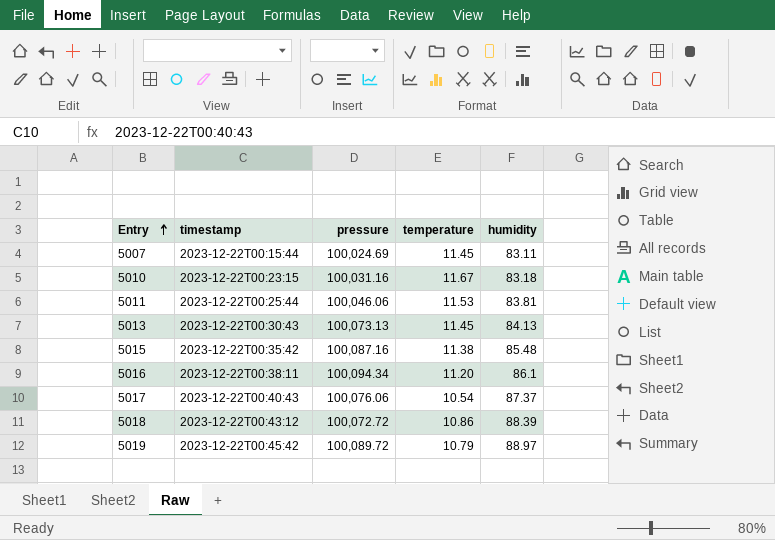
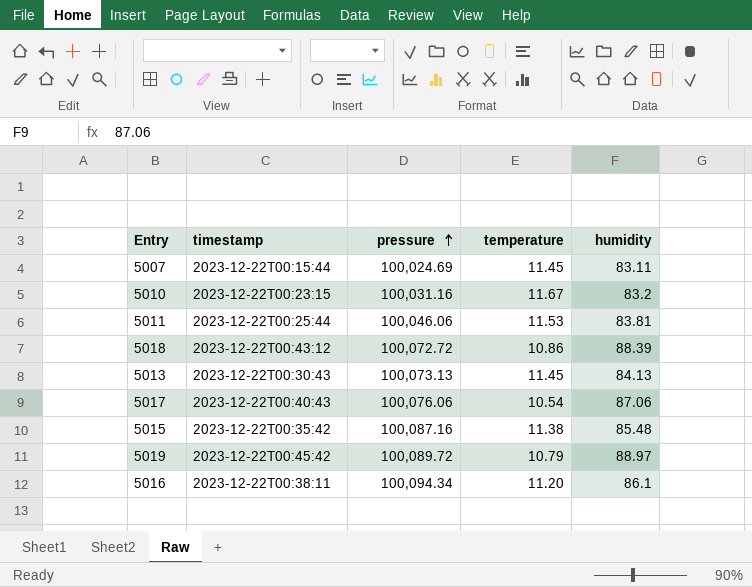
row order: Entry ascending -> pressure ascending
5010 | humidity: 83.18 -> 83.2
5017 | humidity: 87.37 -> 87.06

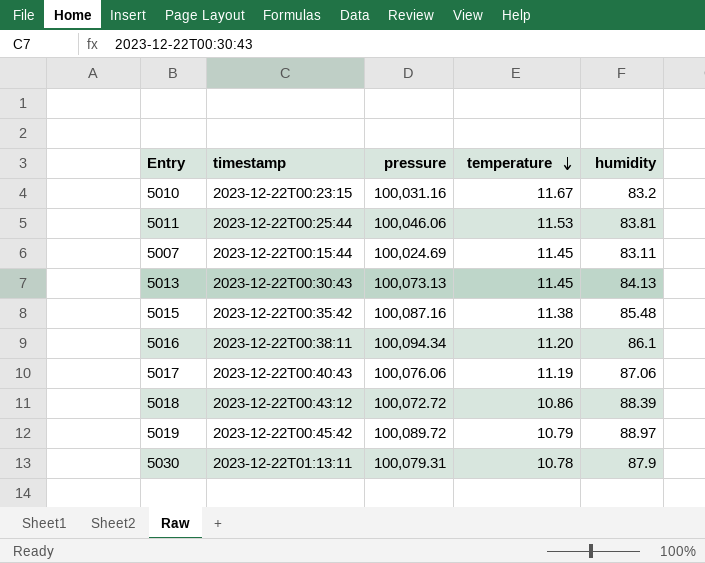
row order: pressure ascending -> temperature descending
5017 | temperature: 10.54 -> 11.19
row 5030: none -> 2023-12-22T01:13:11 | 100,079.31 | 10.78 | 87.9

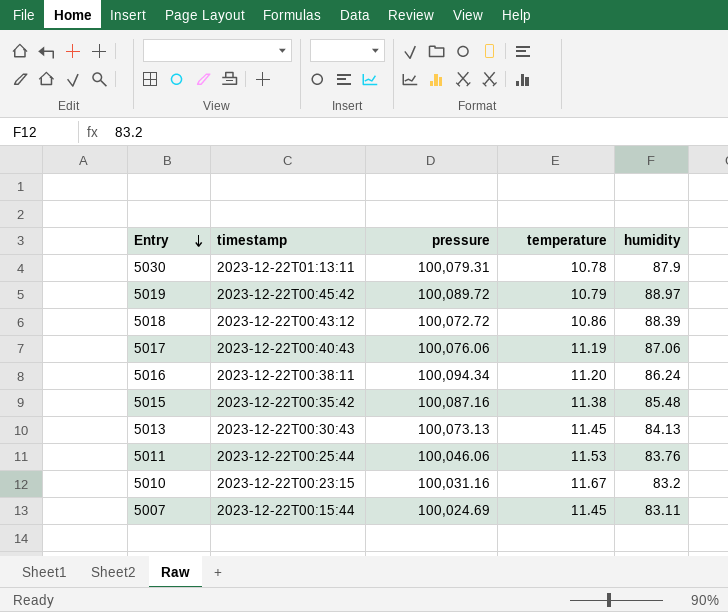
row order: temperature descending -> Entry descending
5016 | humidity: 86.1 -> 86.24
5011 | humidity: 83.81 -> 83.76

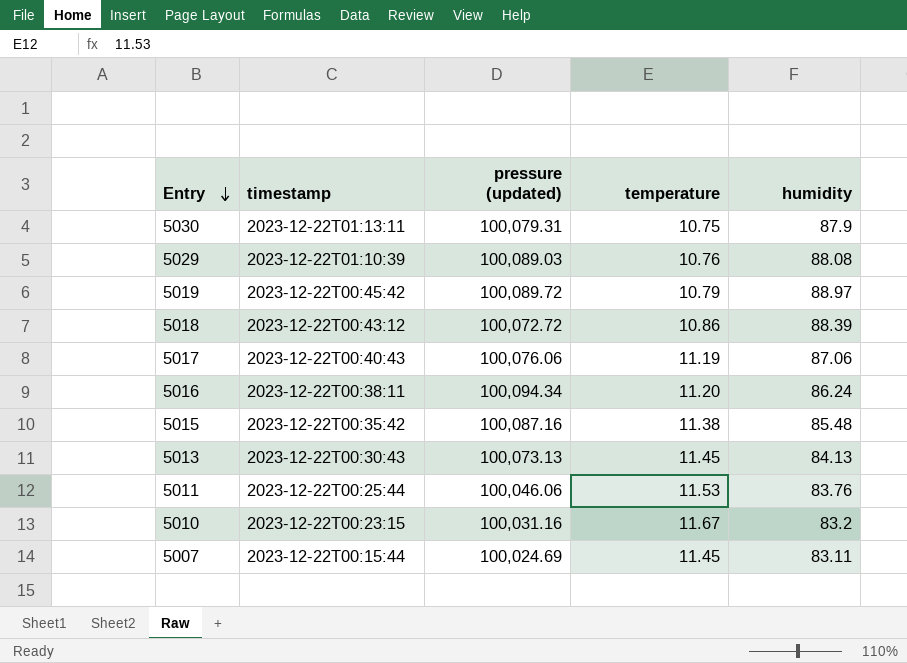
column name: pressure -> pressure (updated)
5030 | temperature: 10.78 -> 10.75
row 5029: none -> 2023-12-22T01:10:39 | 100,089.03 | 10.76 | 88.08

